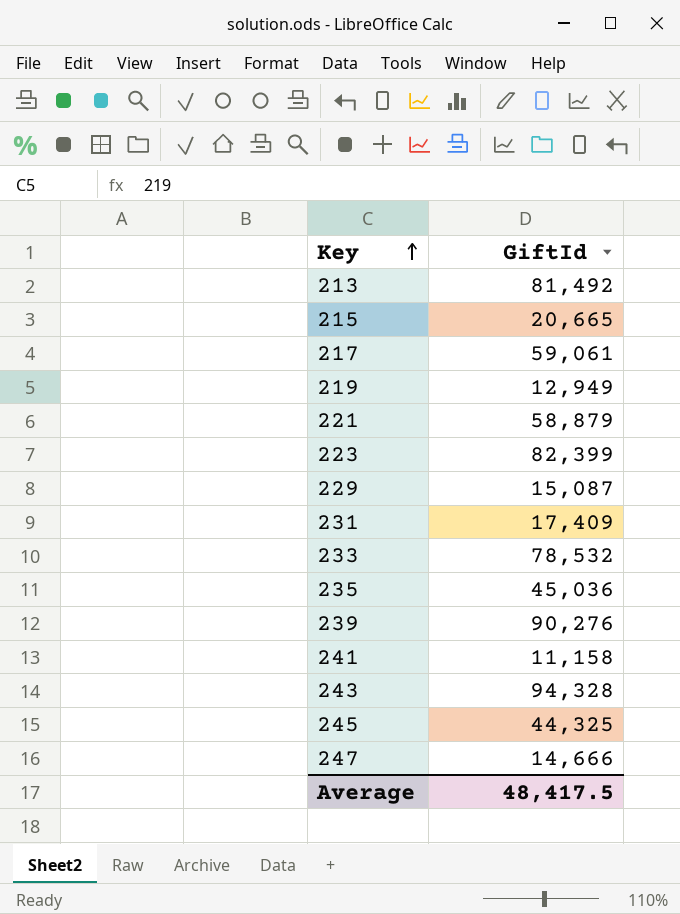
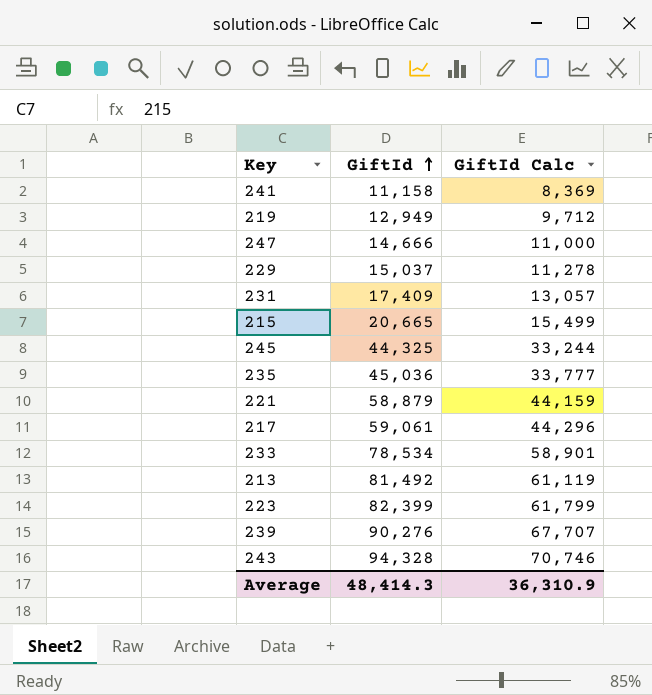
row order: Key ascending -> GiftId ascending
column GiftId Calc | formula: none -> [GiftId] * 0.75
229 | GiftId: 15,087 -> 15,037
233 | GiftId: 78,532 -> 78,534
Average | GiftId: 48,417.5 -> 48,414.3

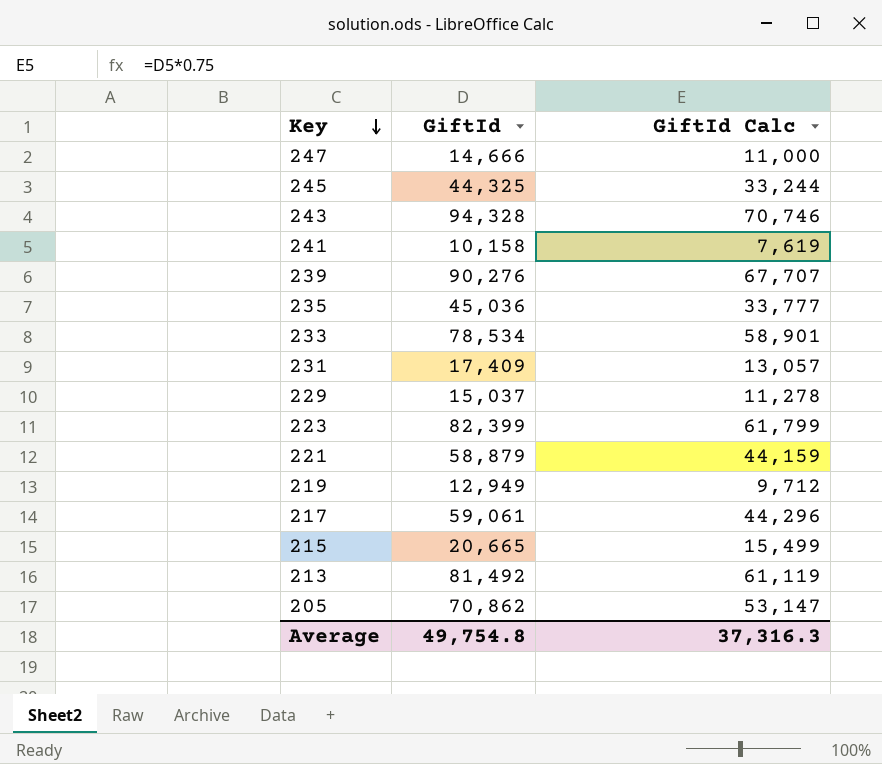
row order: GiftId ascending -> Key descending
241 | GiftId: 11,158 -> 10,158
241 | GiftId Calc: 8,369 -> 7,619
row 205: none -> 70,862 | 53,147
Average | GiftId: 48,414.3 -> 49,754.8
Average | GiftId Calc: 36,310.9 -> 37,316.3

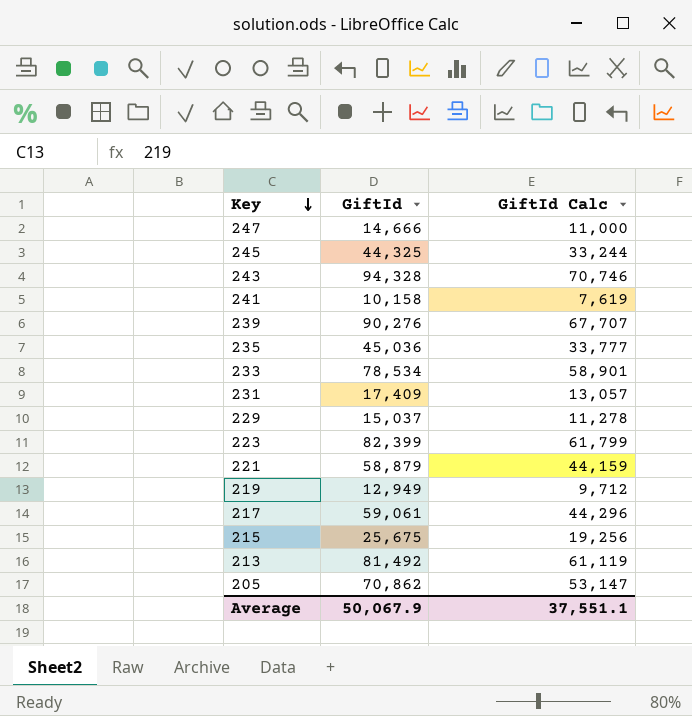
215 | GiftId: 20,665 -> 25,675
215 | GiftId Calc: 15,499 -> 19,256
Average | GiftId: 49,754.8 -> 50,067.9
Average | GiftId Calc: 37,316.3 -> 37,551.1

